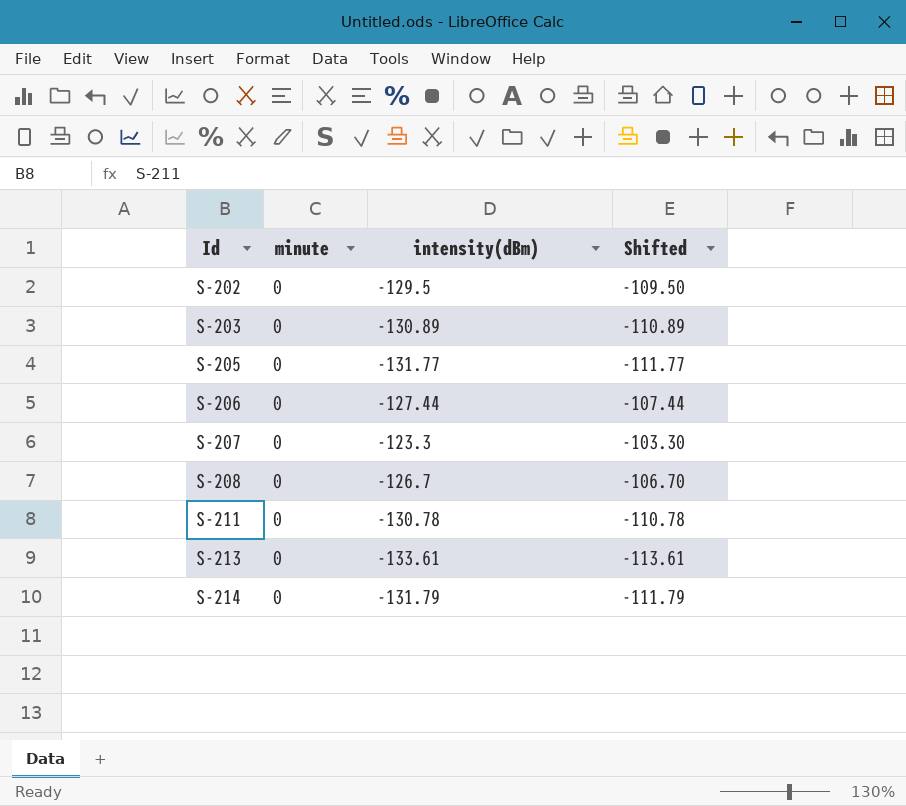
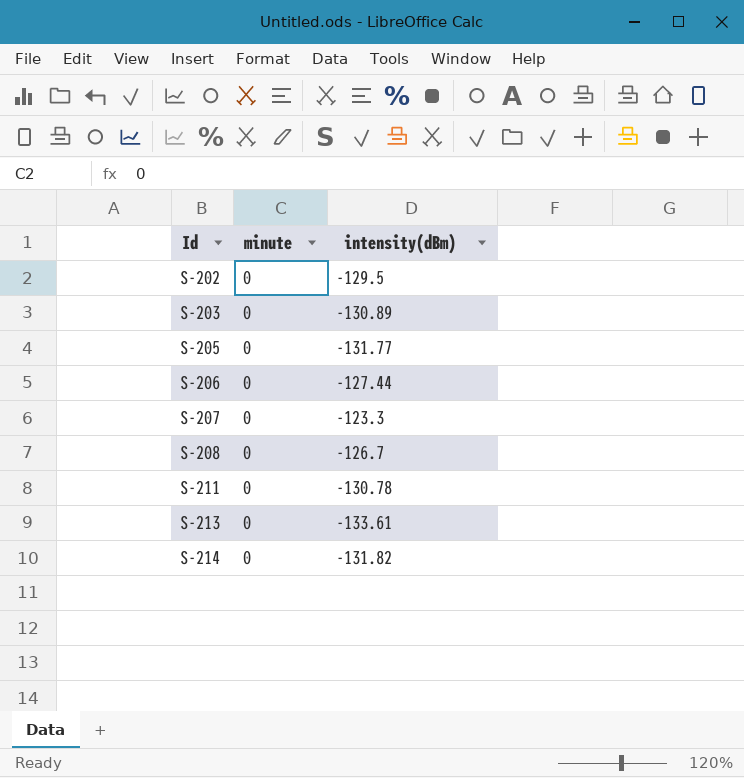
column Shifted | formula: [intensity(dBm)] + 20 -> none
S-214 | intensity(dBm): -131.79 -> -131.82

